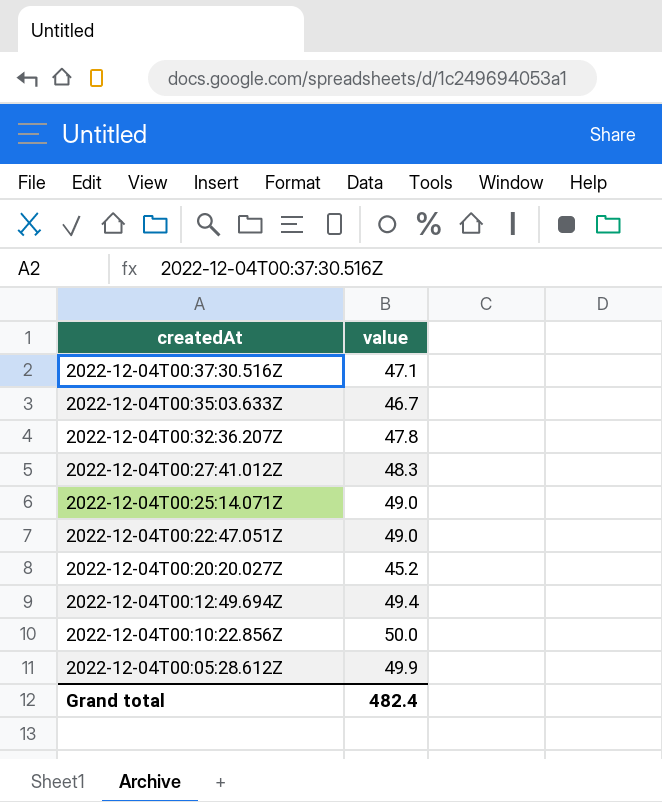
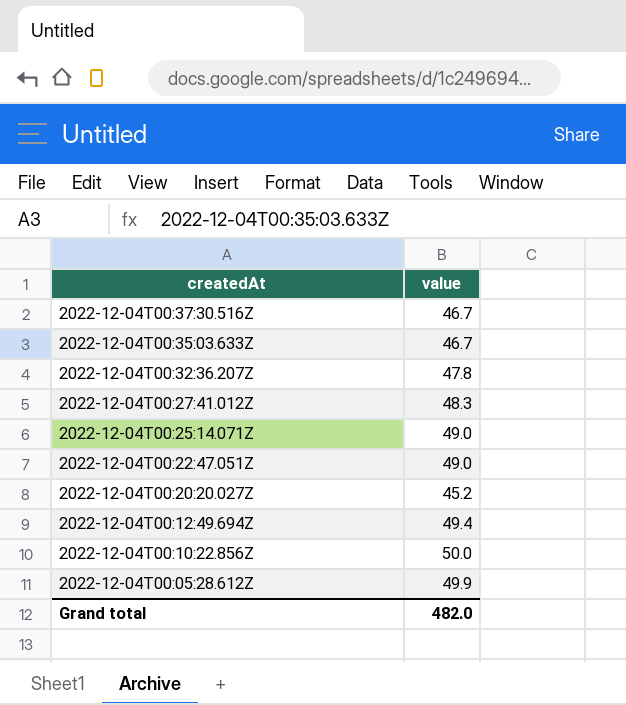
2022-12-04T00:37:30.516Z | value: 47.1 -> 46.7
Grand total | value: 482.4 -> 482.0

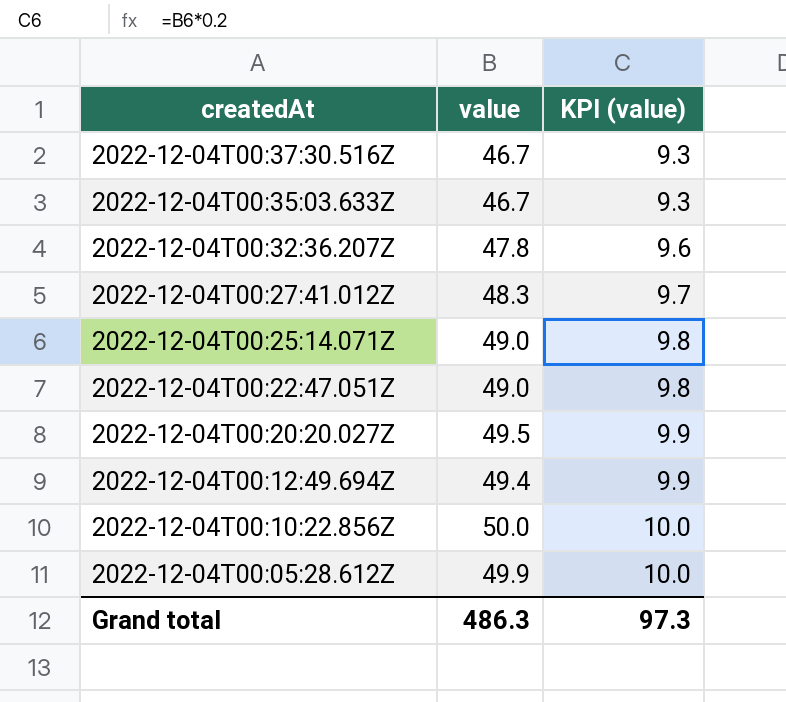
column KPI (value) | formula: none -> [value] * 0.2
2022-12-04T00:20:20.027Z | value: 45.2 -> 49.5
Grand total | value: 482.0 -> 486.3

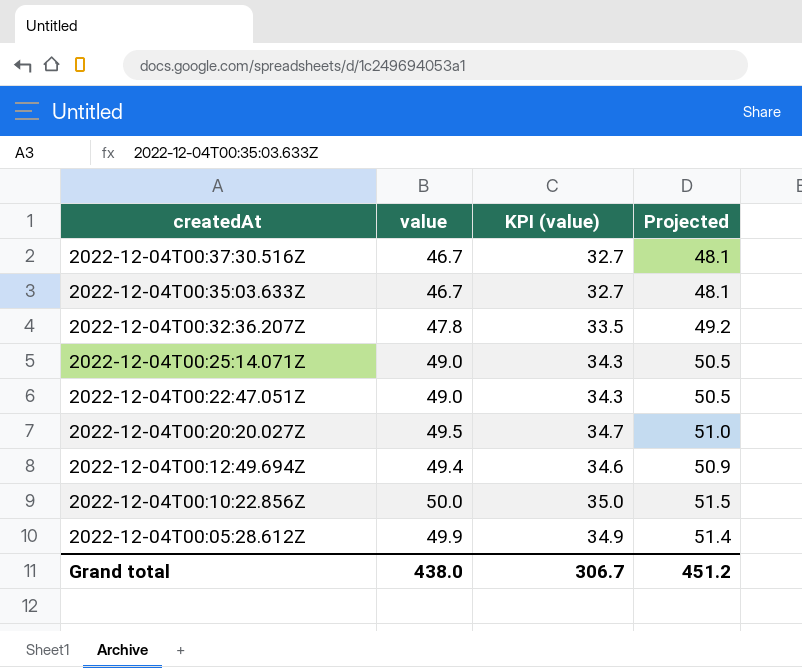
column KPI (value) | formula: [value] * 0.2 -> [value] * 0.7
column Projected | formula: none -> [value] * 1.03
row 2022-12-04T00:27:41.012Z: 48.3 | 9.7 -> none
Grand total | value: 486.3 -> 438.0
Grand total | KPI (value): 97.3 -> 306.7

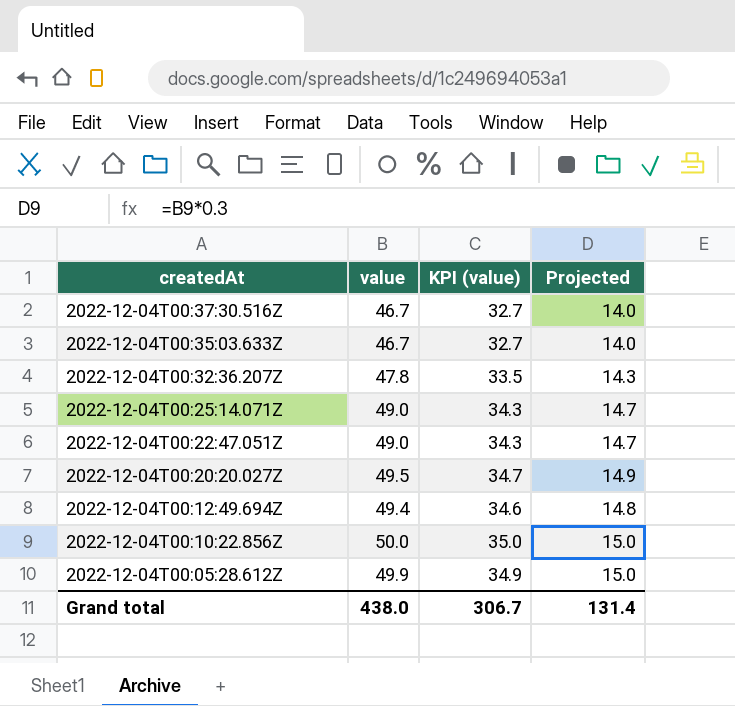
column Projected | formula: [value] * 1.03 -> [value] * 0.3
Grand total | Projected: 451.2 -> 131.4

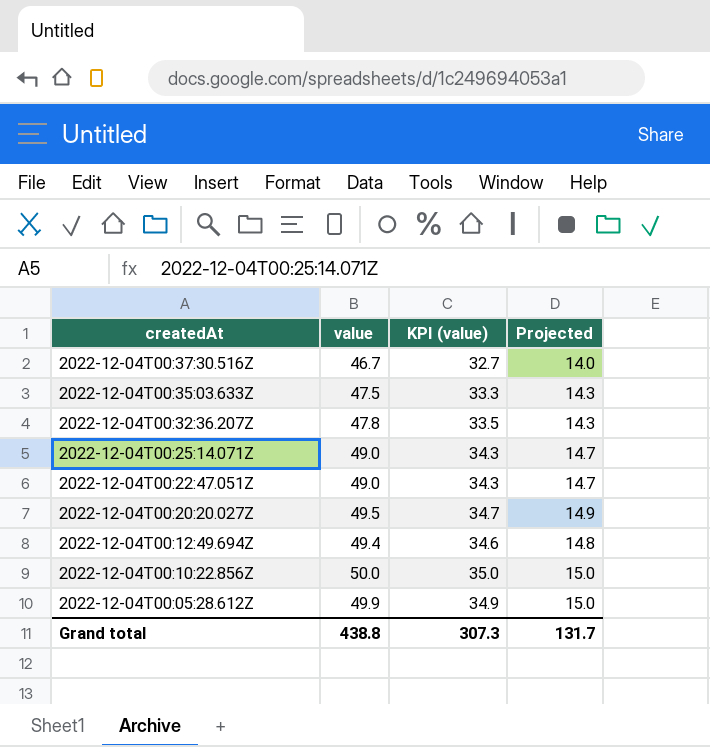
2022-12-04T00:35:03.633Z | value: 46.7 -> 47.5
2022-12-04T00:35:03.633Z | KPI (value): 32.7 -> 33.3
2022-12-04T00:35:03.633Z | Projected: 14.0 -> 14.3
Grand total | value: 438.0 -> 438.8
Grand total | KPI (value): 306.7 -> 307.3
Grand total | Projected: 131.4 -> 131.7

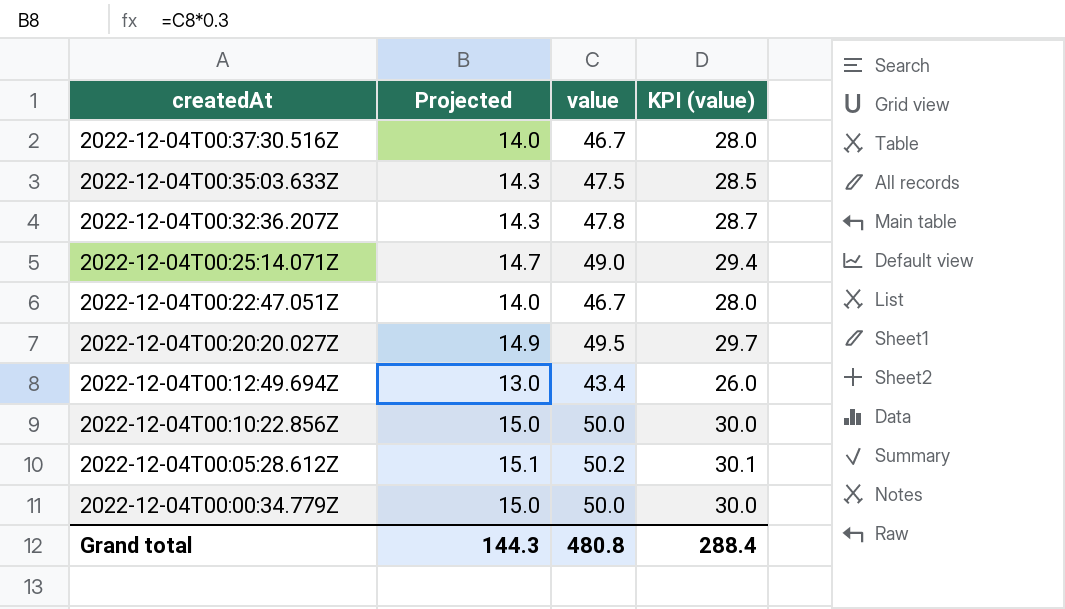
column Projected | position: 4 -> 2
column KPI (value) | formula: [value] * 0.7 -> [value] * 0.6
2022-12-04T00:22:47.051Z | Projected: 14.7 -> 14.0
2022-12-04T00:22:47.051Z | value: 49.0 -> 46.7
2022-12-04T00:12:49.694Z | Projected: 14.8 -> 13.0
2022-12-04T00:12:49.694Z | value: 49.4 -> 43.4
2022-12-04T00:05:28.612Z | Projected: 15.0 -> 15.1
2022-12-04T00:05:28.612Z | value: 49.9 -> 50.2
row 2022-12-04T00:00:34.779Z: none -> 15.0 | 50.0 | 30.0
Grand total | Projected: 131.7 -> 144.3
Grand total | value: 438.8 -> 480.8
Grand total | KPI (value): 307.3 -> 288.4

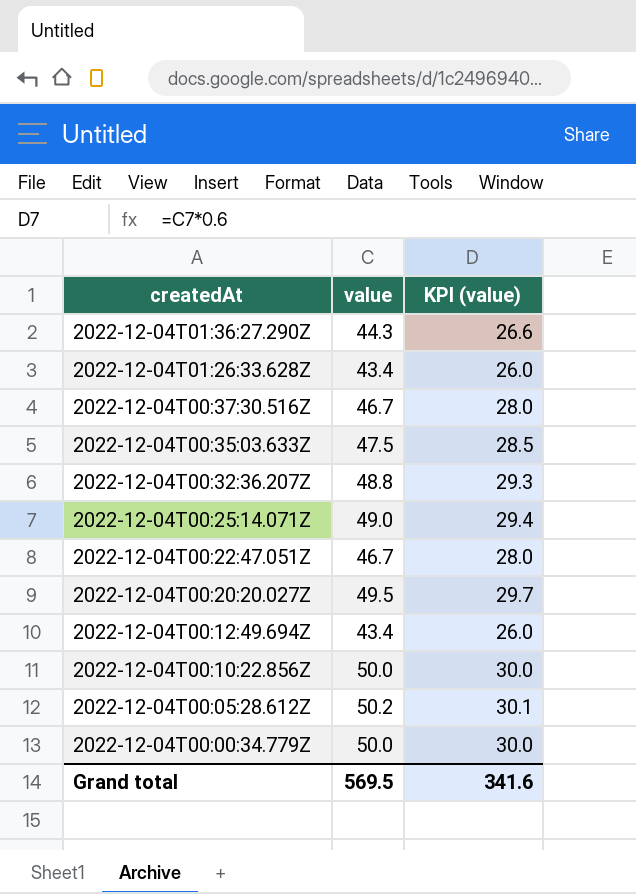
column Projected | formula: [value] * 0.3 -> none
row 2022-12-04T01:36:27.290Z: none -> 44.3 | 26.6
row 2022-12-04T01:26:33.628Z: none -> 43.4 | 26.0
2022-12-04T00:32:36.207Z | value: 47.8 -> 48.8
2022-12-04T00:32:36.207Z | KPI (value): 28.7 -> 29.3
Grand total | value: 480.8 -> 569.5
Grand total | KPI (value): 288.4 -> 341.6

